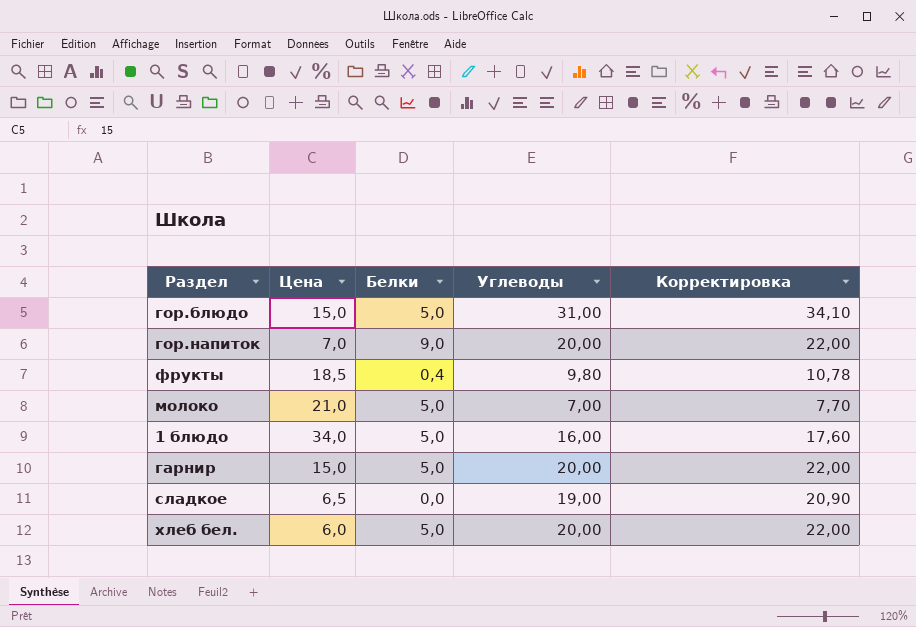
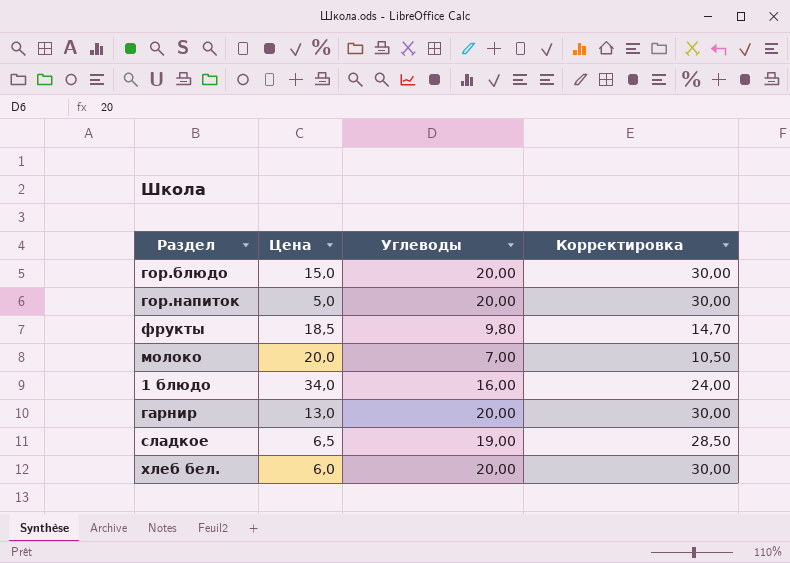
column Белки | position: 3 -> none
column Корректировка | formula: [Углеводы] * 1,1 -> [Углеводы] * 1,5
гор.блюдо | Углеводы: 31,00 -> 20,00
гор.напиток | Цена: 7,0 -> 5,0
молоко | Цена: 21,0 -> 20,0
гарнир | Цена: 15,0 -> 13,0

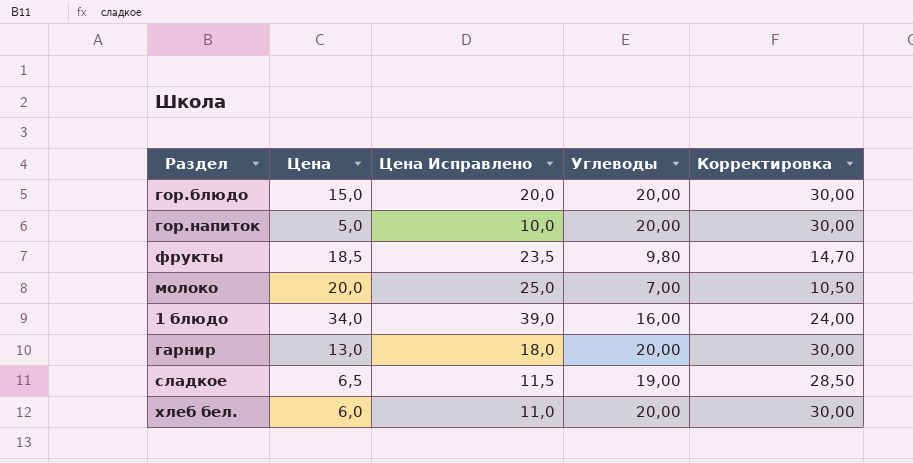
column Цена Исправлено | formula: none -> [Цена] + 5

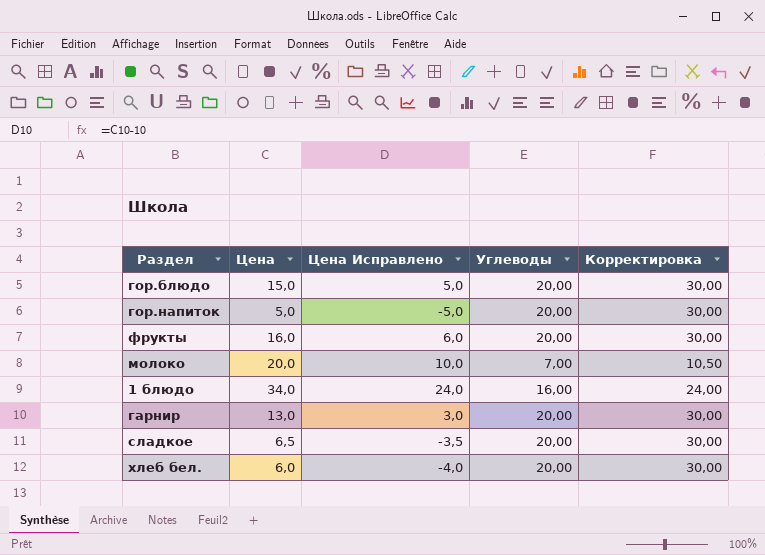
column Цена Исправлено | formula: [Цена] + 5 -> [Цена] - 10
фрукты | Цена: 18,5 -> 16,0
фрукты | Углеводы: 9,80 -> 20,00
фрукты | Корректировка: 14,70 -> 30,00
сладкое | Углеводы: 19,00 -> 20,00
сладкое | Корректировка: 28,50 -> 30,00

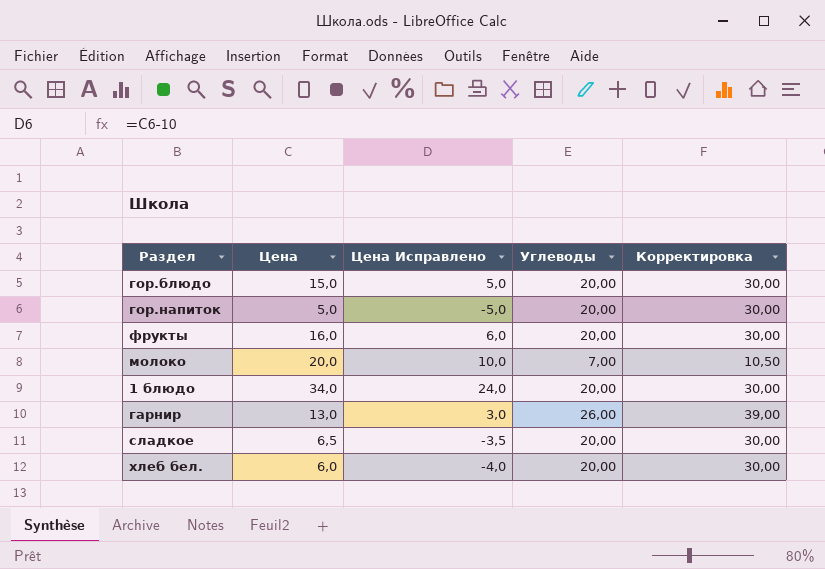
1 блюдо | Углеводы: 16,00 -> 20,00
1 блюдо | Корректировка: 24,00 -> 30,00
гарнир | Углеводы: 20,00 -> 26,00
гарнир | Корректировка: 30,00 -> 39,00

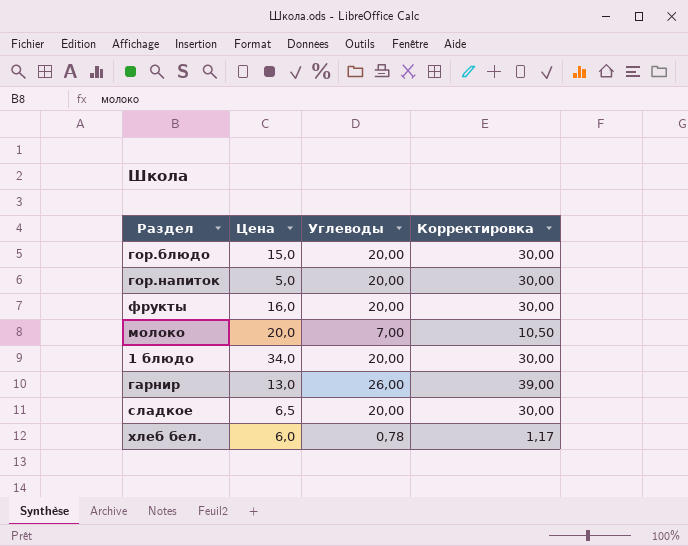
column Цена Исправлено | formula: [Цена] - 10 -> none
хлеб бел. | Углеводы: 20,00 -> 0,78
хлеб бел. | Корректировка: 30,00 -> 1,17

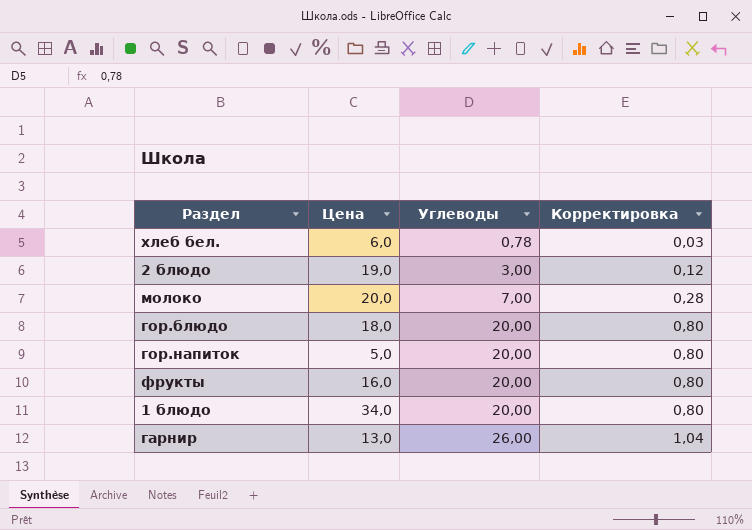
row order: none -> Углеводы ascending
column Корректировка | formula: [Углеводы] * 1,5 -> [Углеводы] * 0,04
row сладкое: 6,5 | 20,00 | 30,00 -> none
row 2 блюдо: none -> 19,0 | 3,00 | 0,12
гор.блюдо | Цена: 15,0 -> 18,0

